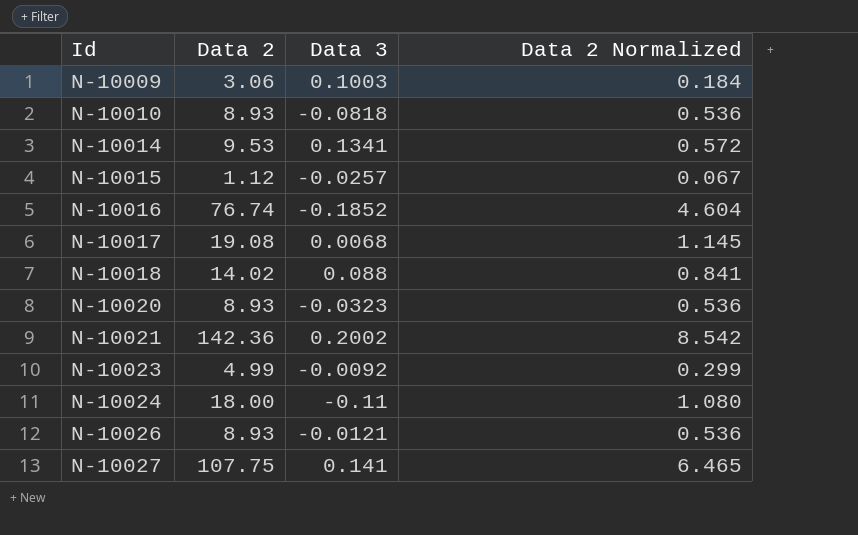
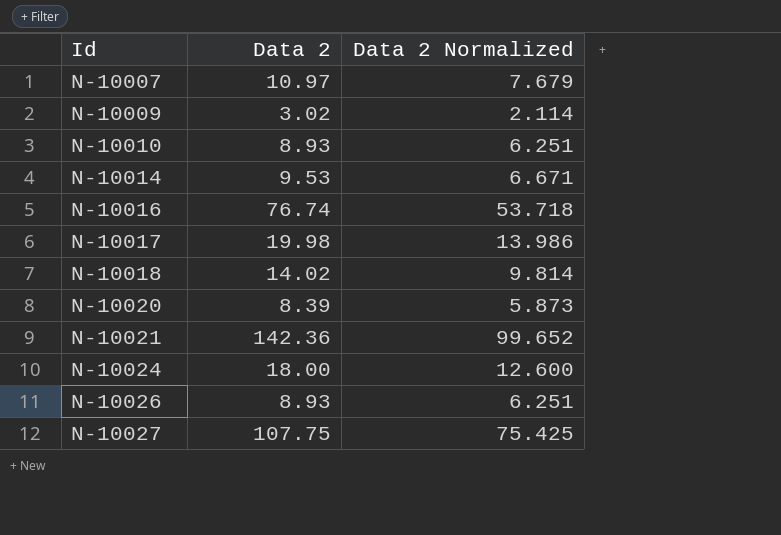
column Data 3 | position: 3 -> none
column Data 2 Normalized | formula: [Data 2] * 0.06 -> [Data 2] * 0.7
row N-10015: 1.12 | -0.0257 | 0.067 -> none
row N-10023: 4.99 | -0.0092 | 0.299 -> none
row N-10007: none -> 10.97 | 7.679
N-10009 | Data 2: 3.06 -> 3.02
N-10017 | Data 2: 19.08 -> 19.98
N-10020 | Data 2: 8.93 -> 8.39

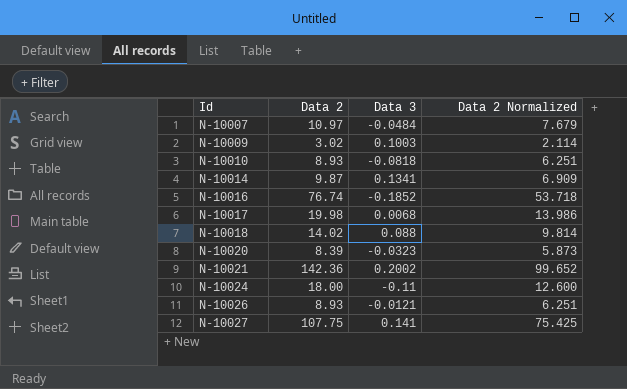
column Data 3 | position: none -> 3
N-10014 | Data 2: 9.53 -> 9.87
N-10014 | Data 2 Normalized: 6.671 -> 6.909

